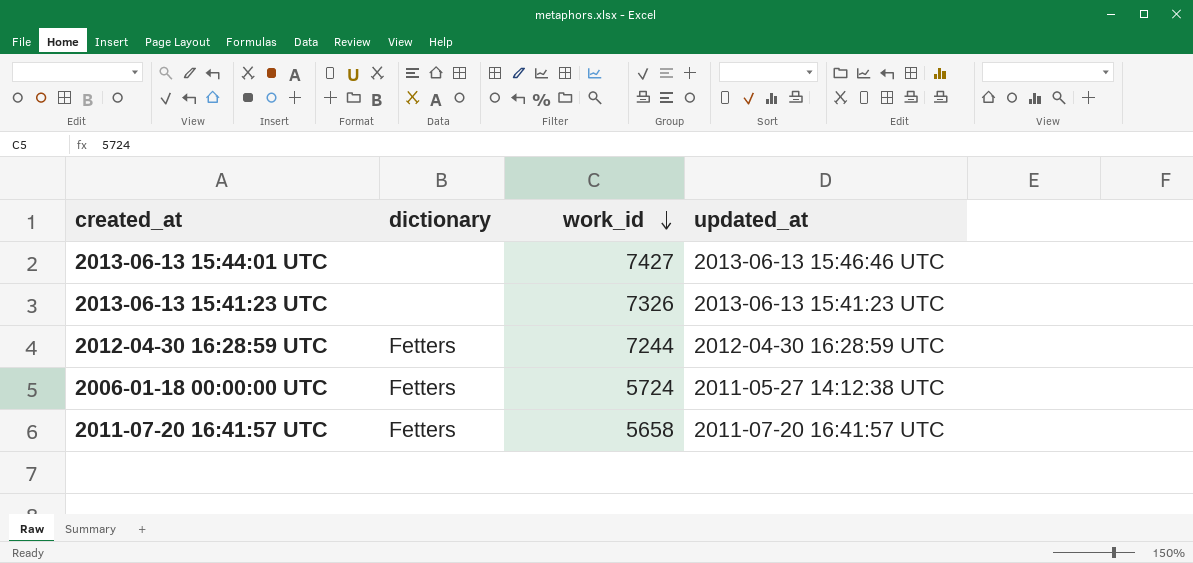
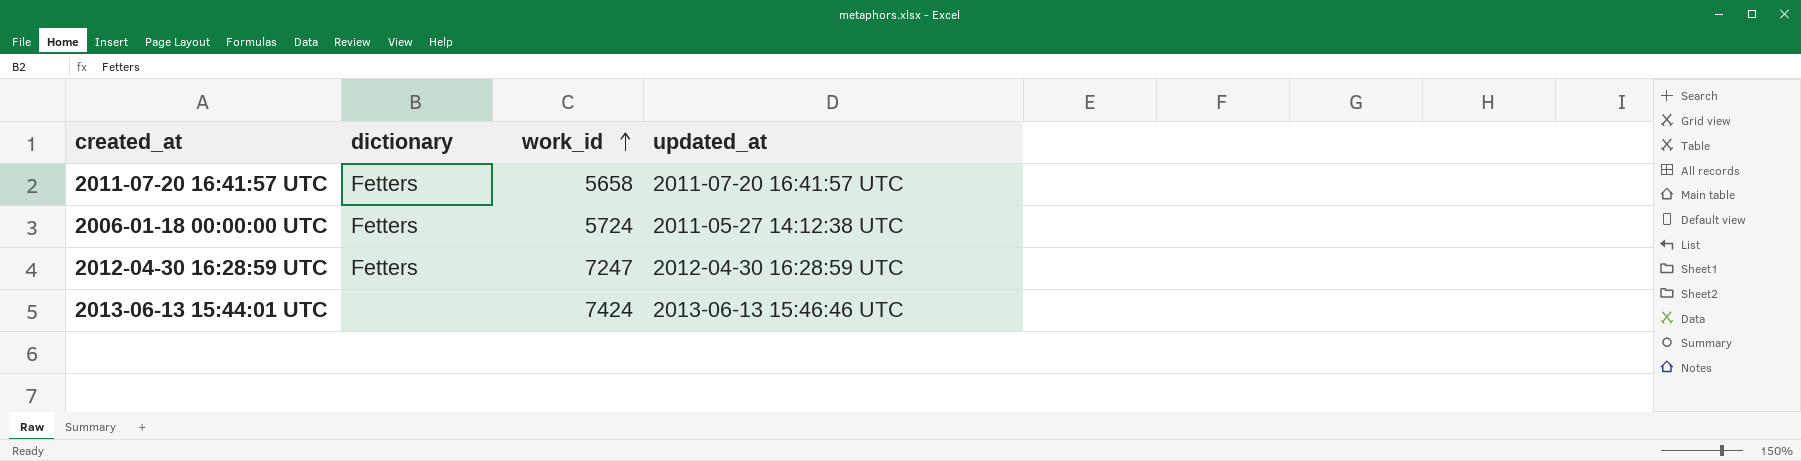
row order: work_id descending -> work_id ascending
row 2013-06-13 15:41:23 UTC: none | 7326 | 2013-06-13 15:41:23 UTC -> none
2012-04-30 16:28:59 UTC | work_id: 7244 -> 7247
2013-06-13 15:44:01 UTC | work_id: 7427 -> 7424

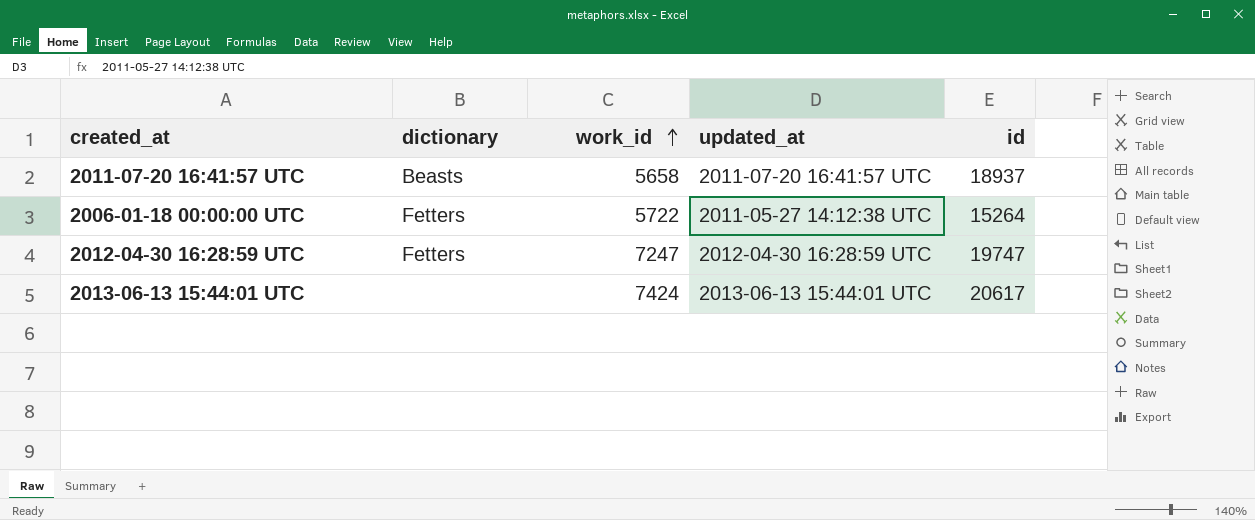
column id | position: none -> 5
2011-07-20 16:41:57 UTC | dictionary: Fetters -> Beasts
2006-01-18 00:00:00 UTC | work_id: 5724 -> 5722
2013-06-13 15:44:01 UTC | updated_at: 2013-06-13 15:46:46 UTC -> 2013-06-13 15:44:01 UTC

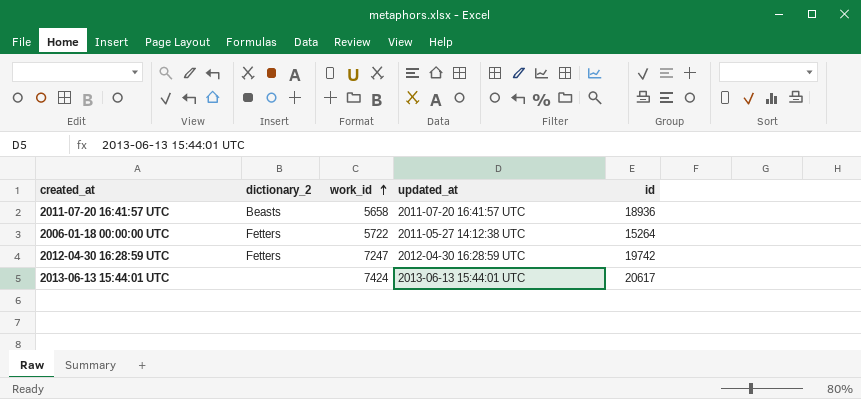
column name: dictionary -> dictionary_2
2011-07-20 16:41:57 UTC | id: 18937 -> 18936
2012-04-30 16:28:59 UTC | id: 19747 -> 19742

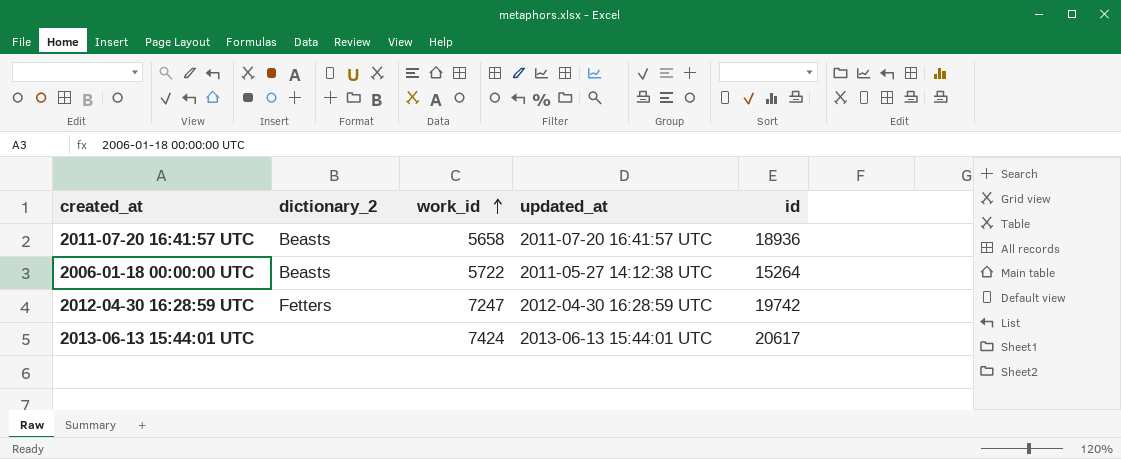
2006-01-18 00:00:00 UTC | dictionary_2: Fetters -> Beasts

